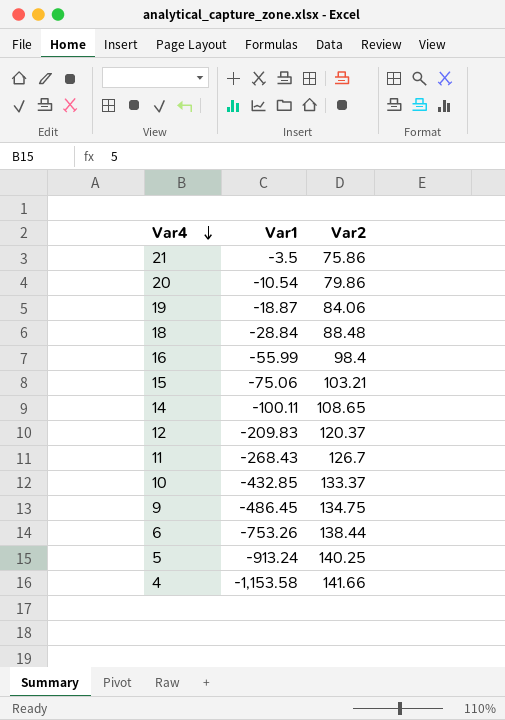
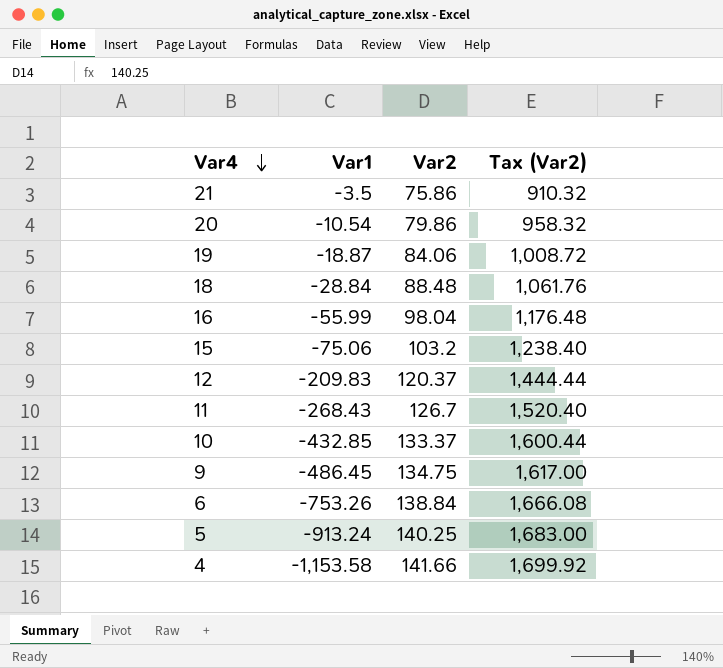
column Tax (Var2) | formula: none -> [Var2] * 12
row 14: -100.11 | 108.65 -> none
16 | Var2: 98.4 -> 98.04
15 | Var2: 103.21 -> 103.2
6 | Var2: 138.44 -> 138.84

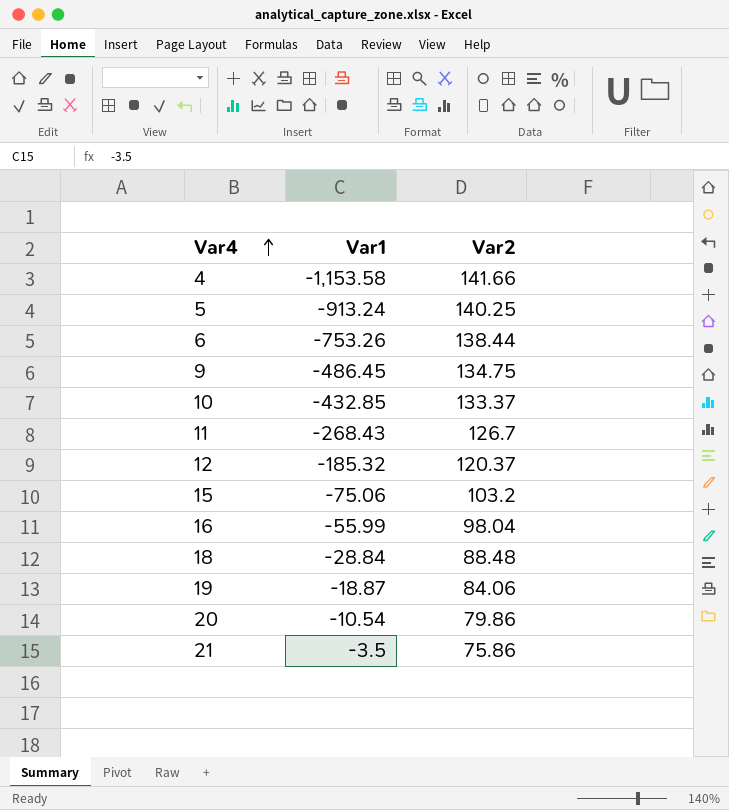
row order: Var4 descending -> Var4 ascending
column Tax (Var2) | formula: [Var2] * 12 -> none
6 | Var2: 138.84 -> 138.44
12 | Var1: -209.83 -> -185.32

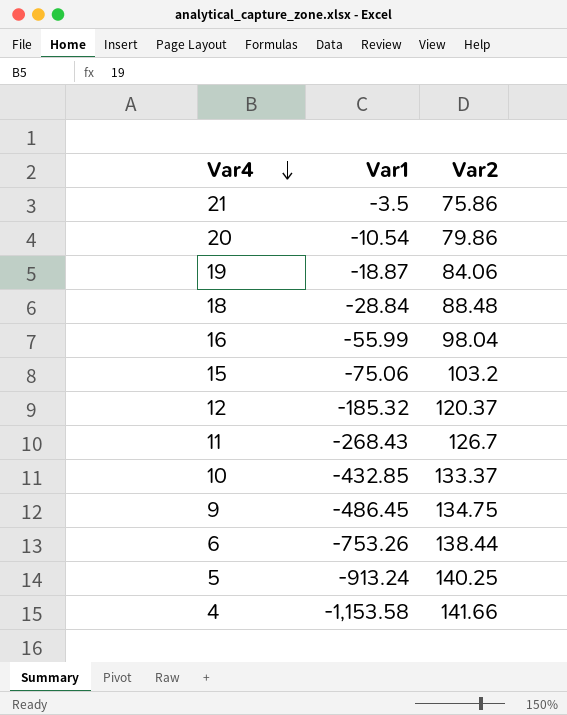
row order: Var4 ascending -> Var4 descending

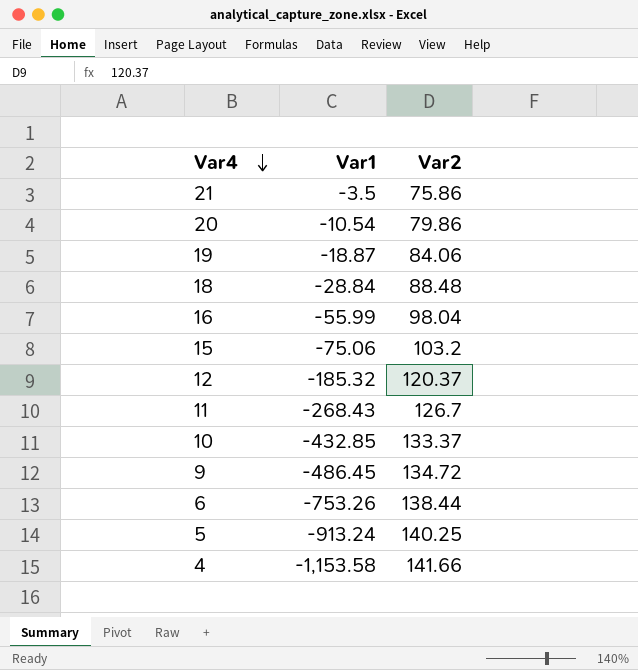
9 | Var2: 134.75 -> 134.72

